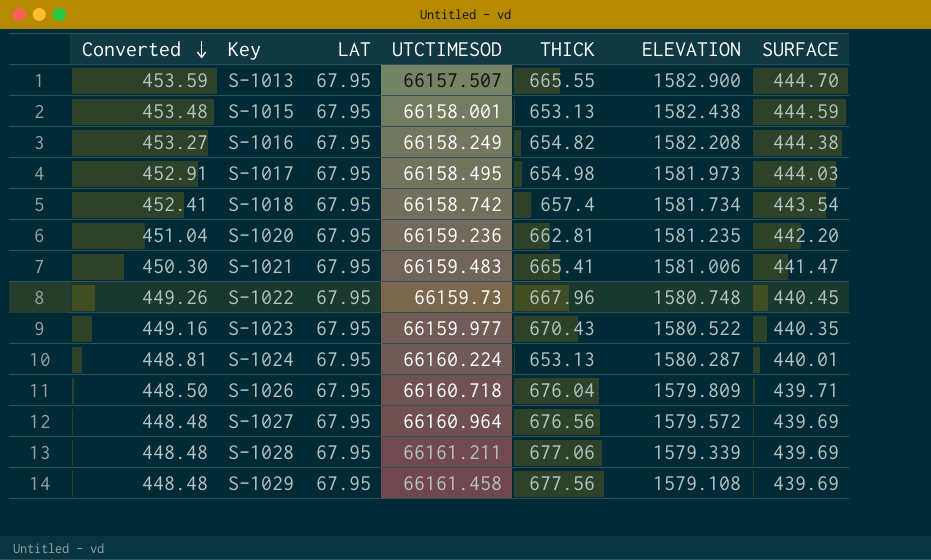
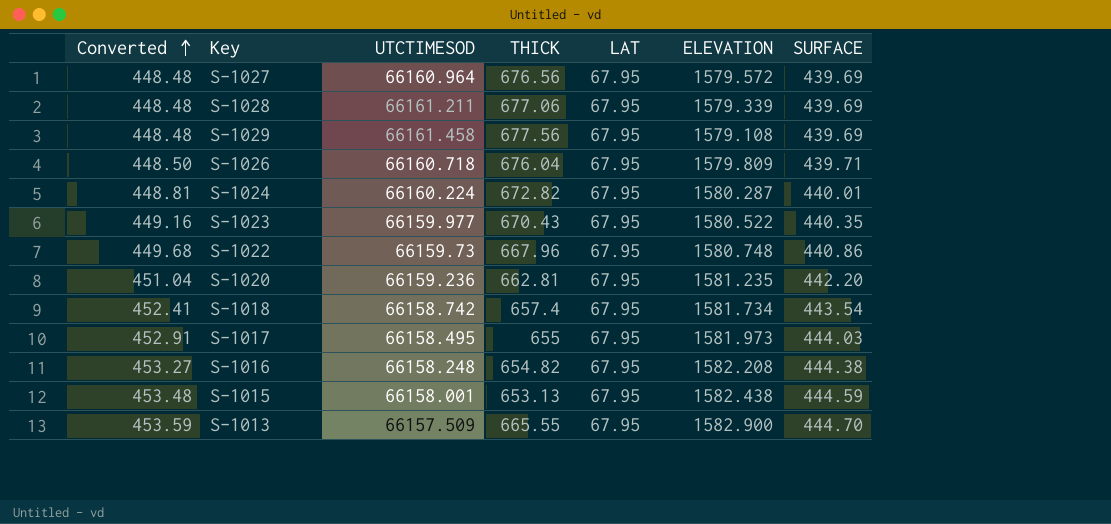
row order: Converted descending -> Converted ascending
column LAT | position: 3 -> 5
row S-1021: 450.30 | 67.95 | 66159.483 | 665.41 | 1581.006 | 441.47 -> none
S-1024 | THICK: 653.13 -> 672.82
S-1022 | Converted: 449.26 -> 449.68
S-1022 | SURFACE: 440.45 -> 440.86
S-1017 | THICK: 654.98 -> 655
S-1016 | UTCTIMESOD: 66158.249 -> 66158.248
S-1013 | UTCTIMESOD: 66157.507 -> 66157.509

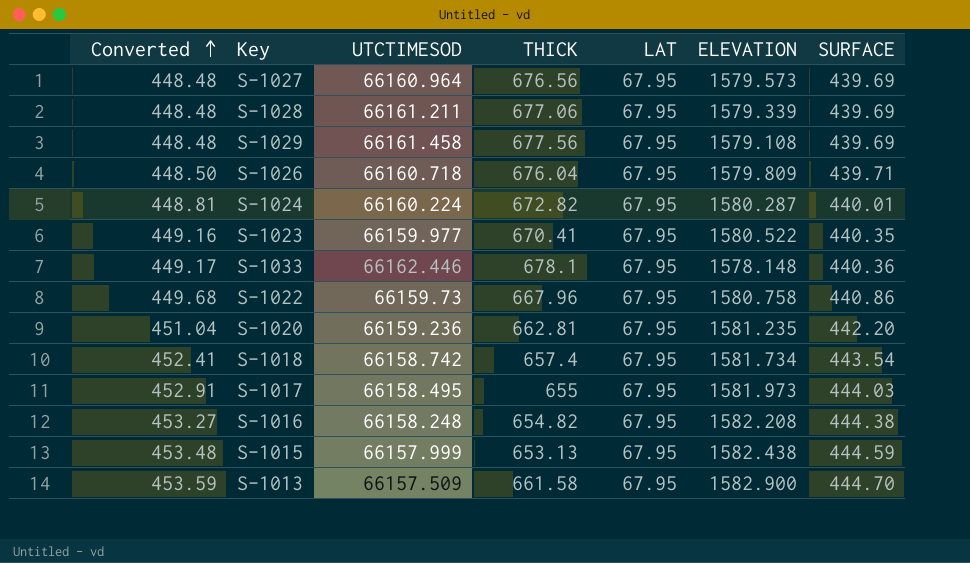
S-1027 | ELEVATION: 1579.572 -> 1579.573
S-1023 | THICK: 670.43 -> 670.41
row S-1033: none -> 449.17 | 66162.446 | 678.1 | 67.95 | 1578.148 | 440.36
S-1022 | ELEVATION: 1580.748 -> 1580.758
S-1015 | UTCTIMESOD: 66158.001 -> 66157.999
S-1013 | THICK: 665.55 -> 661.58

